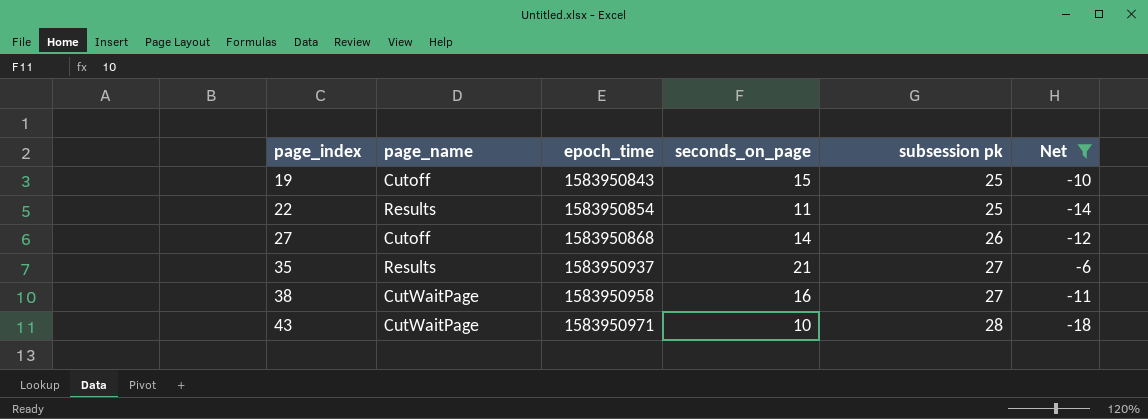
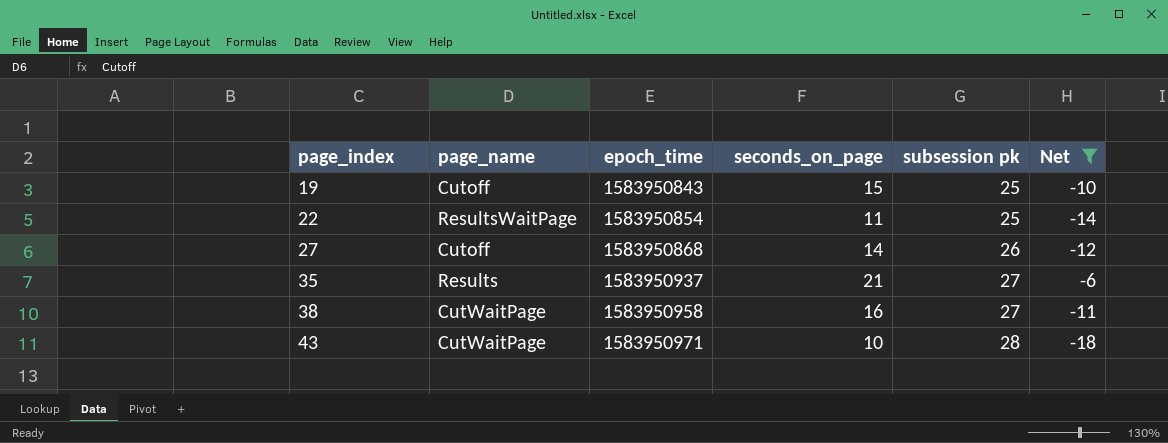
22 | page_name: Results -> ResultsWaitPage

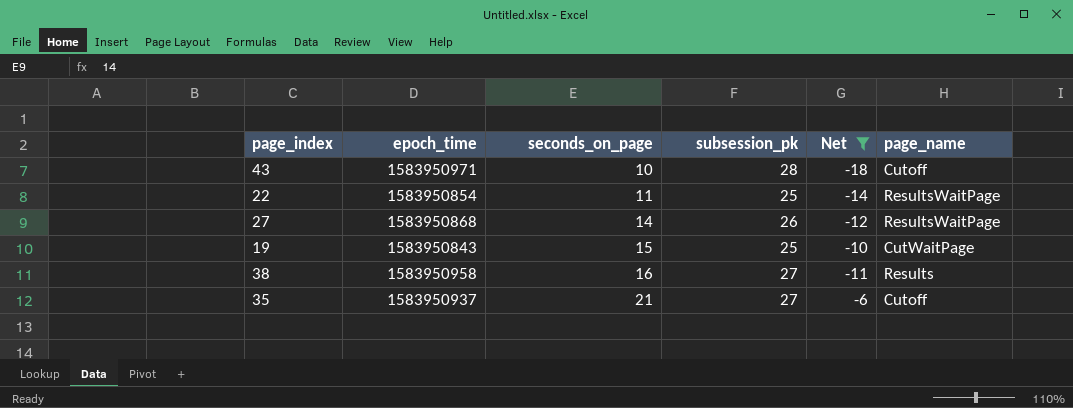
row order: page_index ascending -> seconds_on_page ascending
column name: subsession pk -> subsession_pk
column page_name | position: 2 -> 6
43 | page_name: CutWaitPage -> Cutoff
27 | page_name: Cutoff -> ResultsWaitPage
19 | page_name: Cutoff -> CutWaitPage
38 | page_name: CutWaitPage -> Results
35 | page_name: Results -> Cutoff

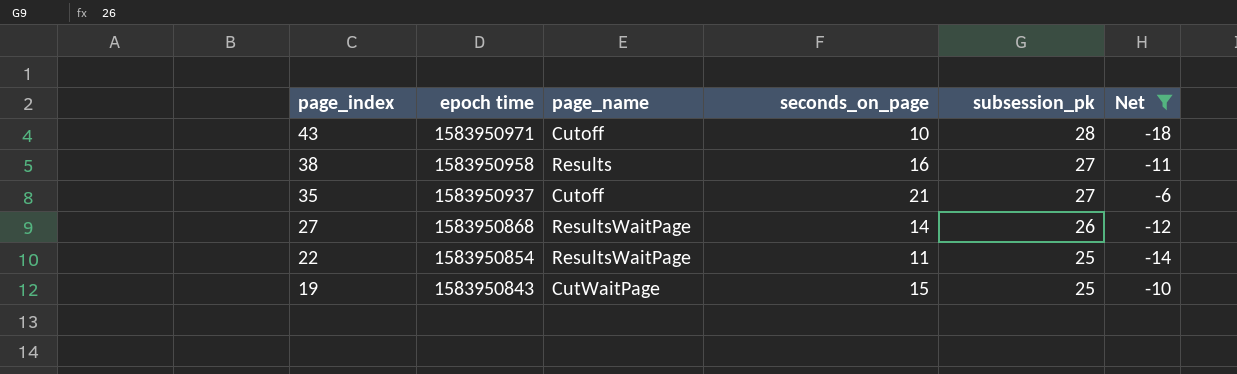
row order: seconds_on_page ascending -> page_index descending
column name: epoch_time -> epoch time
column page_name | position: 6 -> 3

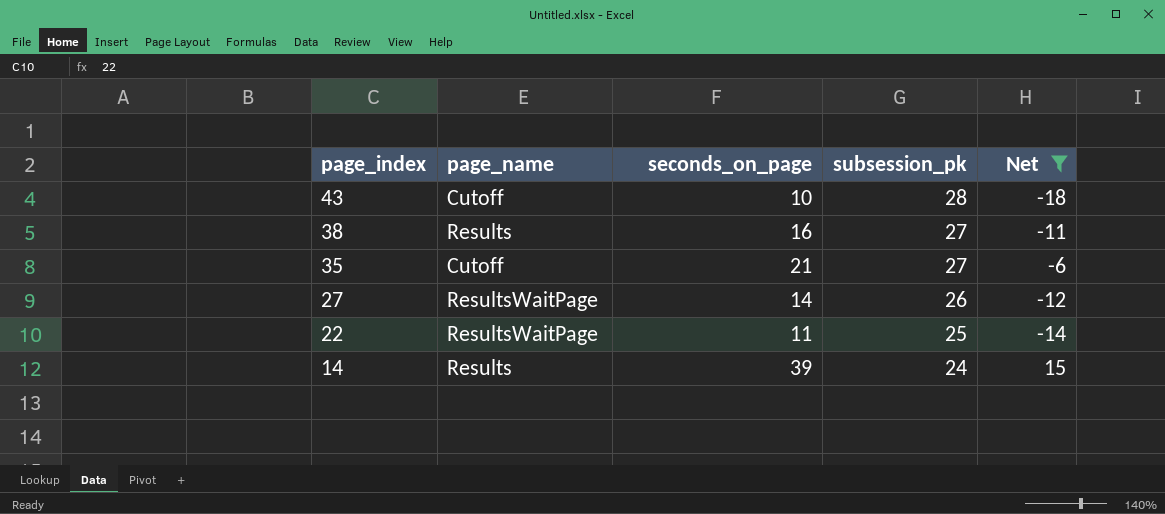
column epoch time | position: 2 -> none
row 19: 1583950843 | CutWaitPage | 15 | 25 | -10 -> none
row 14: none -> Results | 39 | 24 | 15

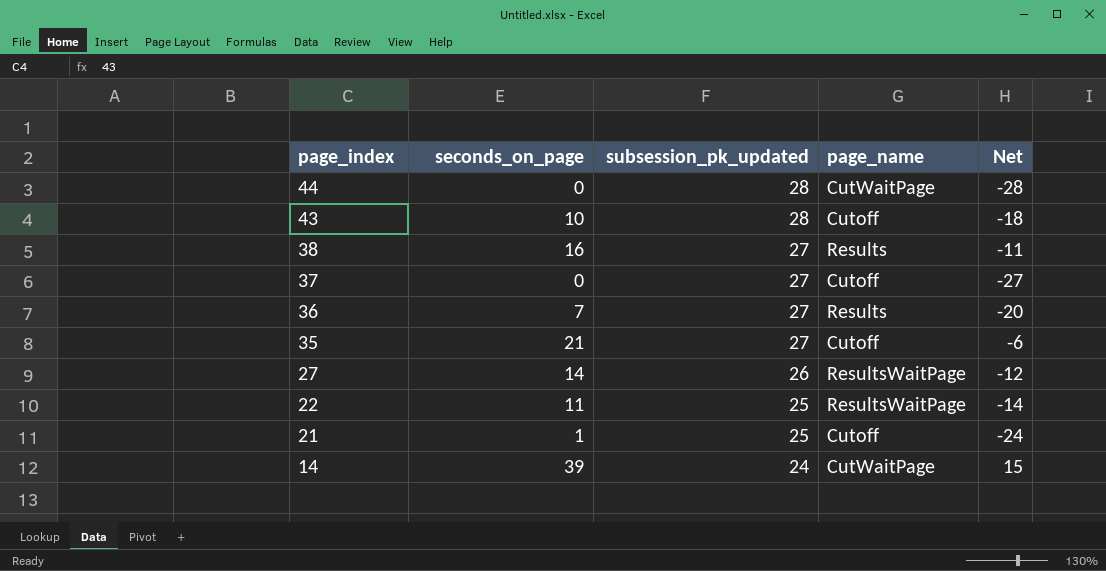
filter: Net >= -18 -> none
column name: subsession_pk -> subsession_pk_updated
column page_name | position: 2 -> 4
14 | page_name: Results -> CutWaitPage

